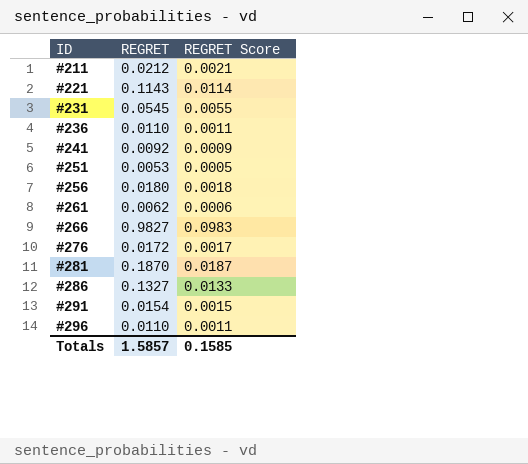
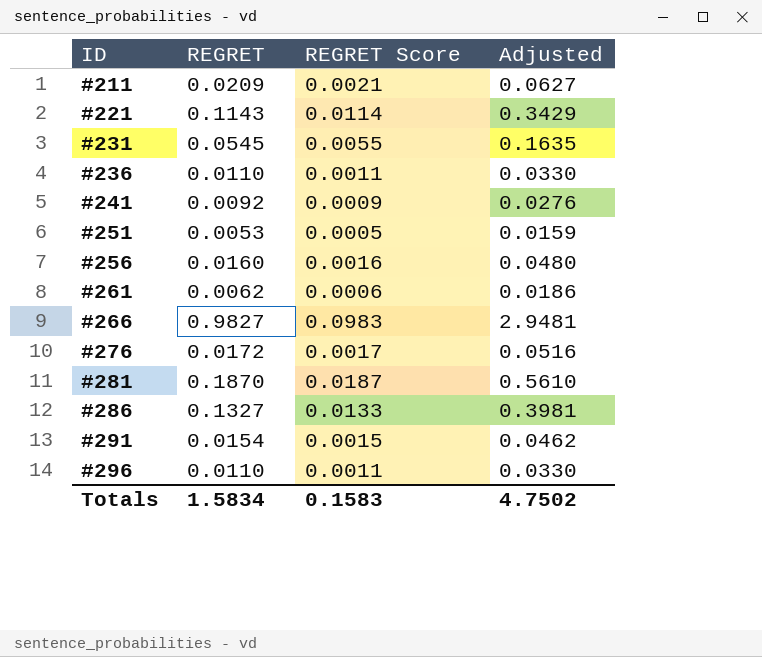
column Adjusted | formula: none -> [REGRET] * 3
#211 | REGRET: 0.0212 -> 0.0209
#256 | REGRET: 0.0180 -> 0.0160
#256 | REGRET Score: 0.0018 -> 0.0016
Totals | REGRET: 1.5857 -> 1.5834
Totals | REGRET Score: 0.1585 -> 0.1583

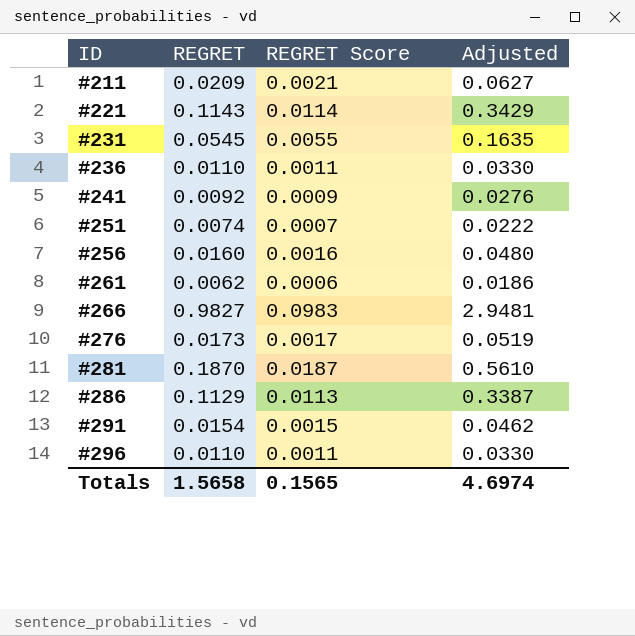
#251 | REGRET: 0.0053 -> 0.0074
#251 | REGRET Score: 0.0005 -> 0.0007
#251 | Adjusted: 0.0159 -> 0.0222
#276 | REGRET: 0.0172 -> 0.0173
#276 | Adjusted: 0.0516 -> 0.0519
#286 | REGRET: 0.1327 -> 0.1129
#286 | REGRET Score: 0.0133 -> 0.0113
#286 | Adjusted: 0.3981 -> 0.3387
Totals | REGRET: 1.5834 -> 1.5658
Totals | REGRET Score: 0.1583 -> 0.1565
Totals | Adjusted: 4.7502 -> 4.6974

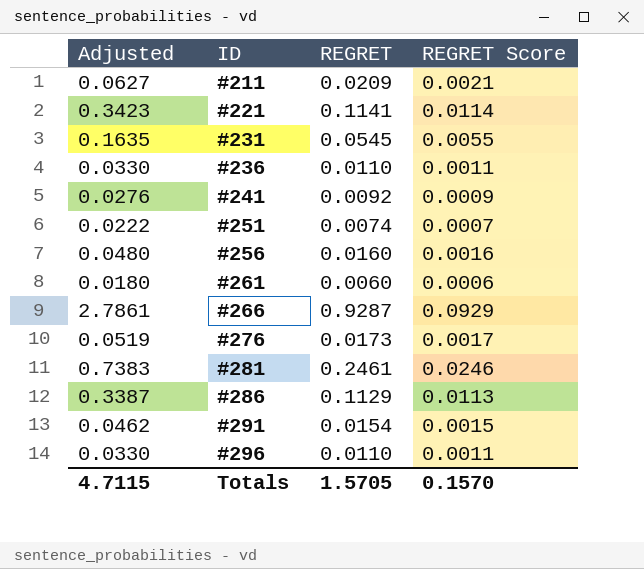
column Adjusted | position: 4 -> 1
#221 | Adjusted: 0.3429 -> 0.3423
#221 | REGRET: 0.1143 -> 0.1141
#261 | Adjusted: 0.0186 -> 0.0180
#261 | REGRET: 0.0062 -> 0.0060
#266 | Adjusted: 2.9481 -> 2.7861
#266 | REGRET: 0.9827 -> 0.9287
#266 | REGRET Score: 0.0983 -> 0.0929
#281 | Adjusted: 0.5610 -> 0.7383
#281 | REGRET: 0.1870 -> 0.2461
#281 | REGRET Score: 0.0187 -> 0.0246
Totals | Adjusted: 4.6974 -> 4.7115
Totals | REGRET: 1.5658 -> 1.5705
Totals | REGRET Score: 0.1565 -> 0.1570

